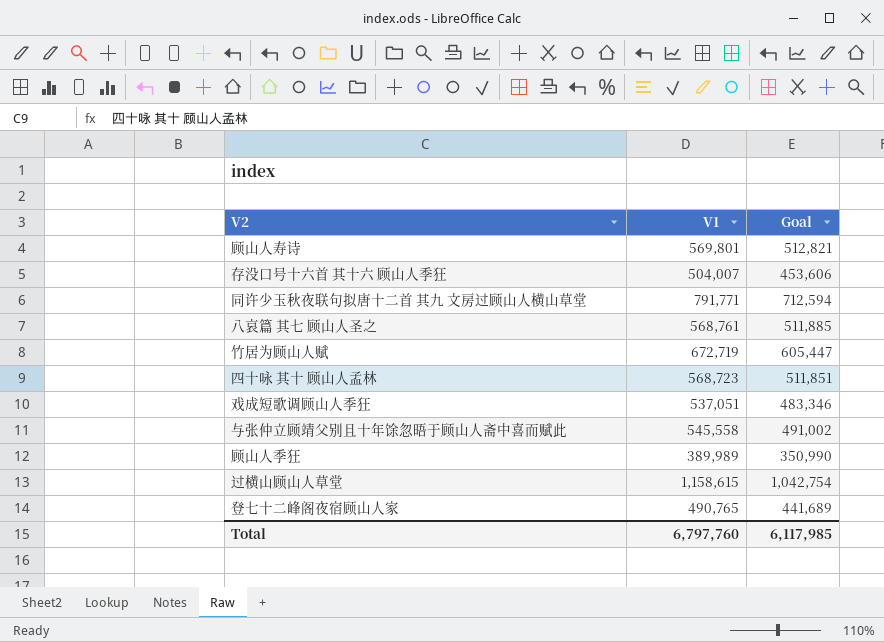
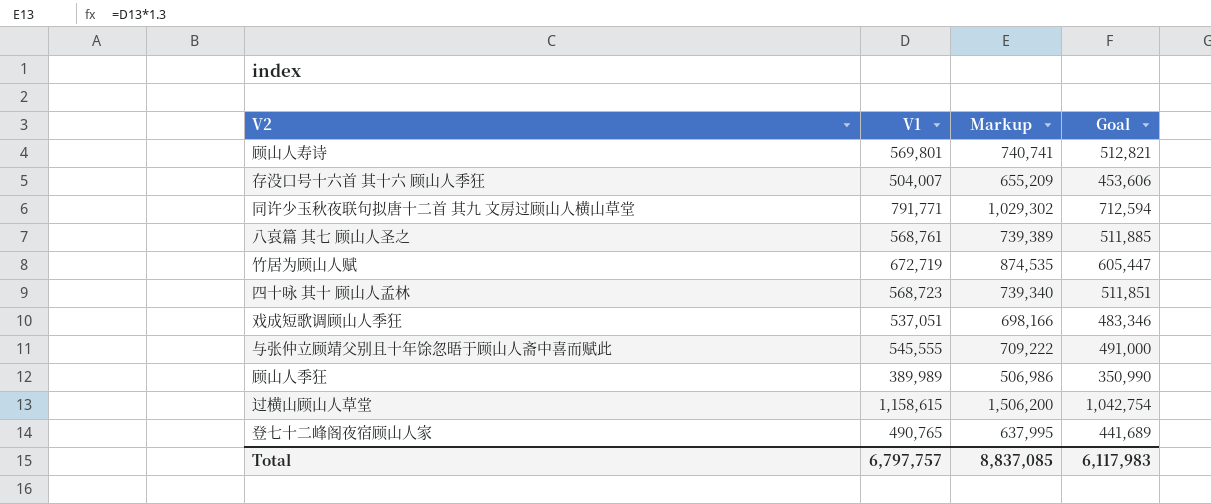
column Markup | formula: none -> [V1] * 1.3
与张仲立顾靖父别且十年馀忽晤于顾山人斋中喜而赋此 | V1: 545,558 -> 545,555
与张仲立顾靖父别且十年馀忽晤于顾山人斋中喜而赋此 | Goal: 491,002 -> 491,000
Total | V1: 6,797,760 -> 6,797,757
Total | Goal: 6,117,985 -> 6,117,983

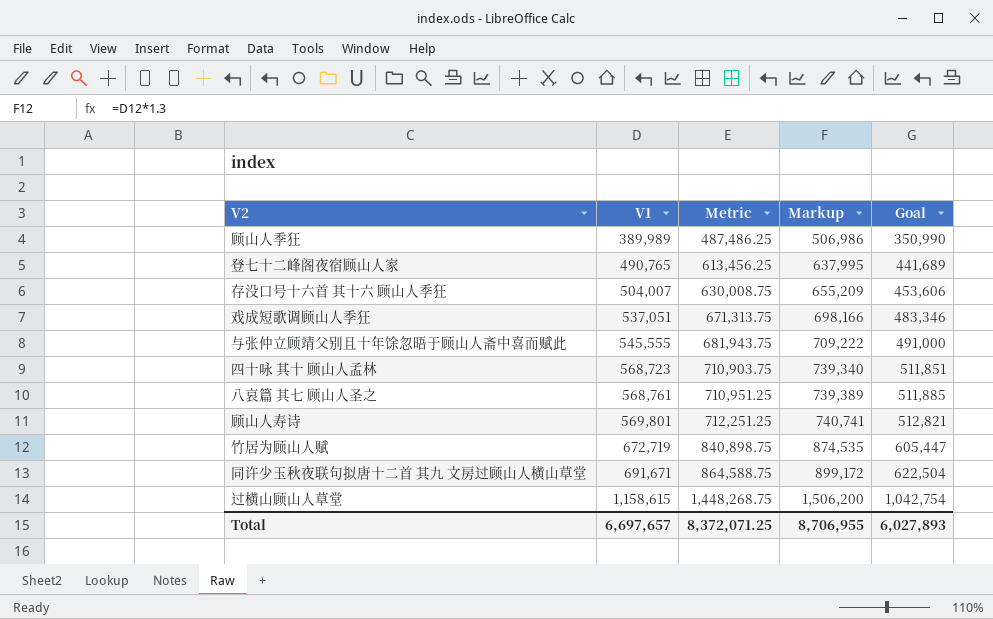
row order: none -> V1 ascending
column Metric | formula: none -> [V1] * 1.25
同许少玉秋夜联句拟唐十二首 其九 文房过顾山人横山草堂 | V1: 791,771 -> 691,671
同许少玉秋夜联句拟唐十二首 其九 文房过顾山人横山草堂 | Markup: 1,029,302 -> 899,172
同许少玉秋夜联句拟唐十二首 其九 文房过顾山人横山草堂 | Goal: 712,594 -> 622,504
Total | V1: 6,797,757 -> 6,697,657
Total | Markup: 8,837,085 -> 8,706,955
Total | Goal: 6,117,983 -> 6,027,893

